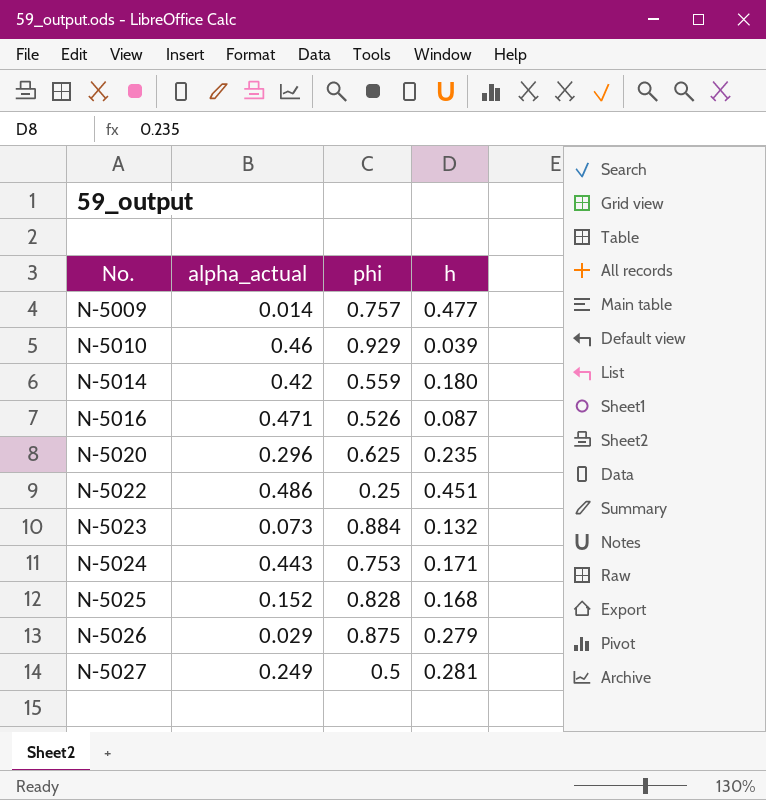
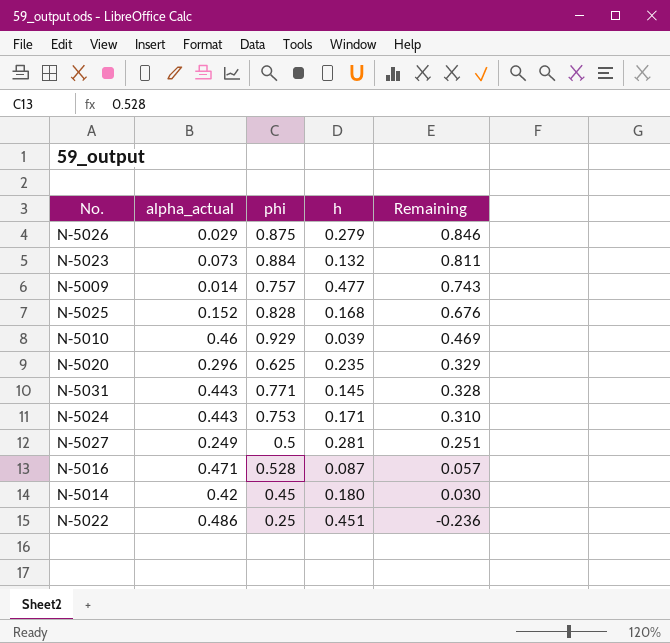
row order: No. ascending -> Remaining descending
column Remaining | formula: none -> [phi] - [alpha_actual]
row N-5031: none -> 0.443 | 0.771 | 0.145 | 0.328
N-5016 | phi: 0.526 -> 0.528
N-5014 | phi: 0.559 -> 0.45

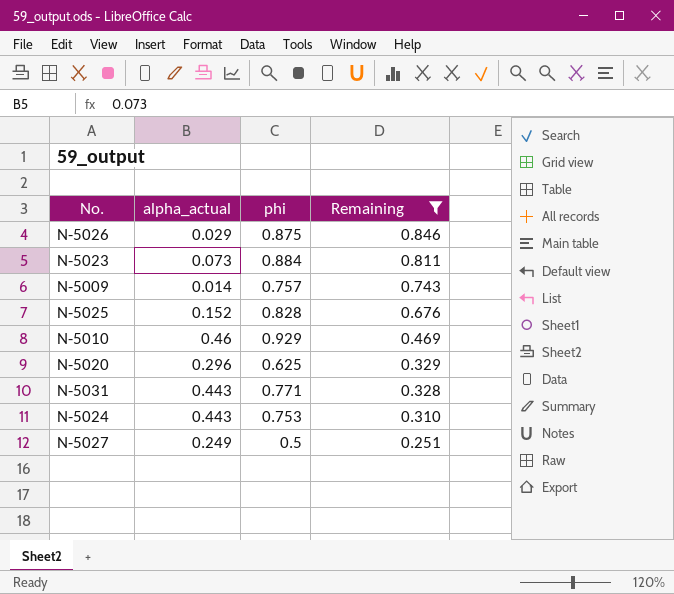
filter: none -> Remaining >= 0.251
column h | position: 4 -> none

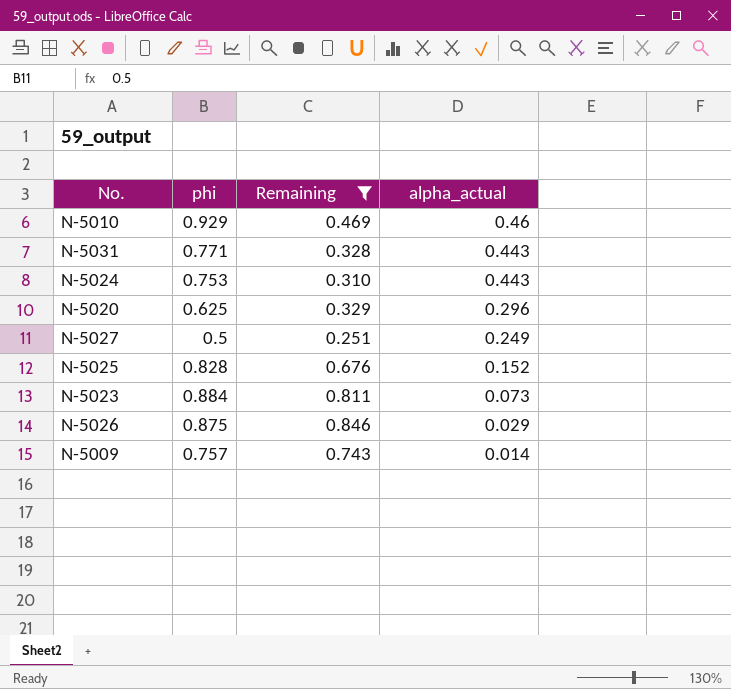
row order: Remaining descending -> alpha_actual descending
column alpha_actual | position: 2 -> 4

